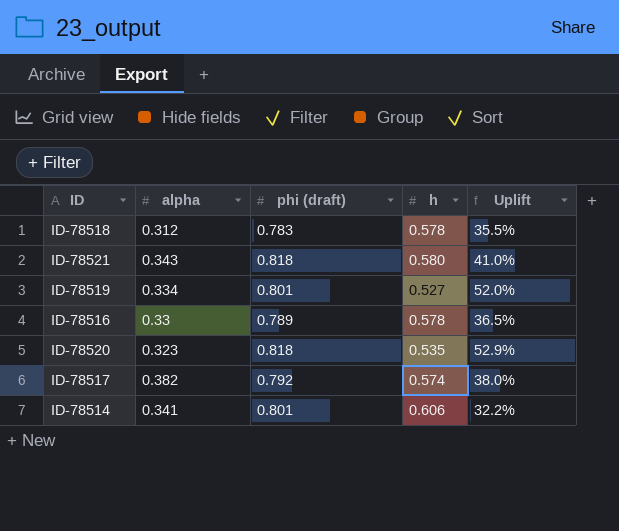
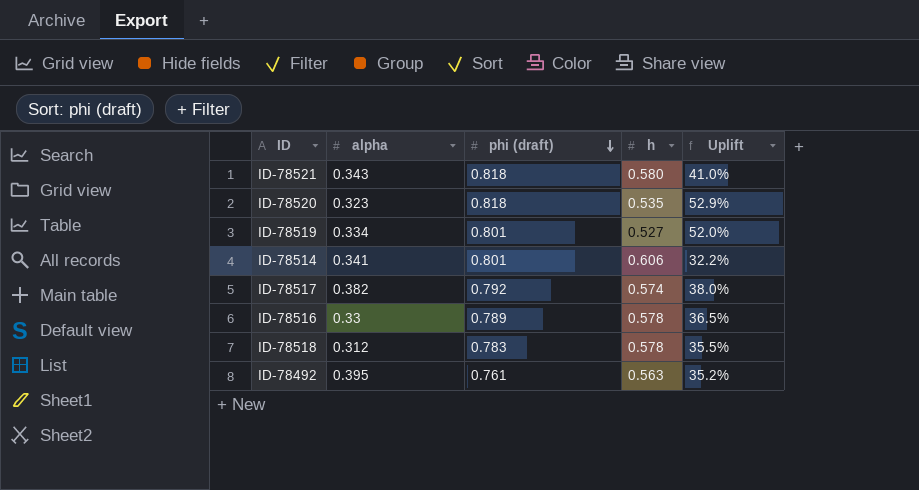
row order: none -> phi (draft) descending
row ID-78492: none -> 0.395 | 0.761 | 0.563 | 35.2%

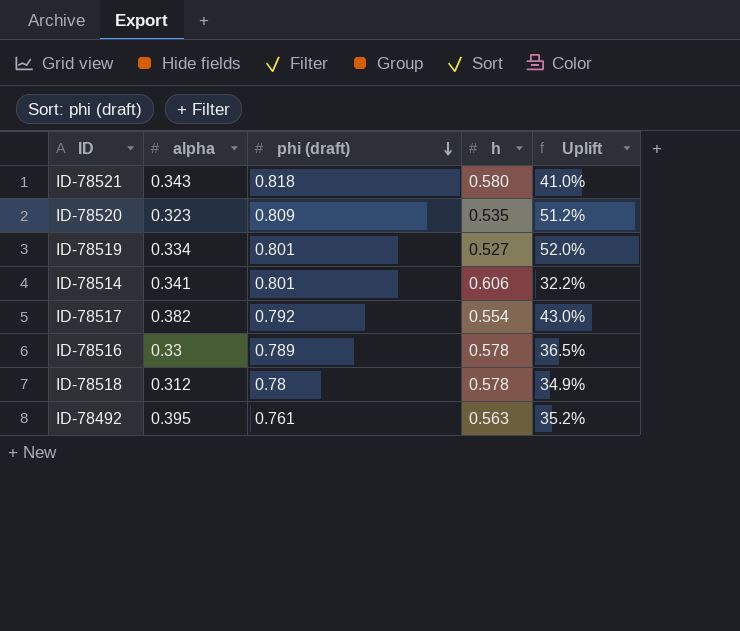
ID-78520 | phi (draft): 0.818 -> 0.809
ID-78520 | Uplift: 52.9% -> 51.2%
ID-78517 | h: 0.574 -> 0.554
ID-78517 | Uplift: 38.0% -> 43.0%
ID-78518 | phi (draft): 0.783 -> 0.78
ID-78518 | Uplift: 35.5% -> 34.9%

